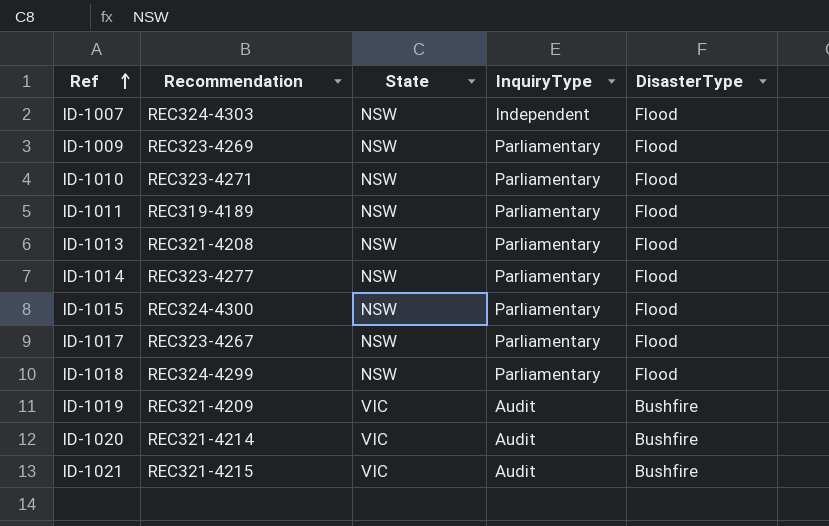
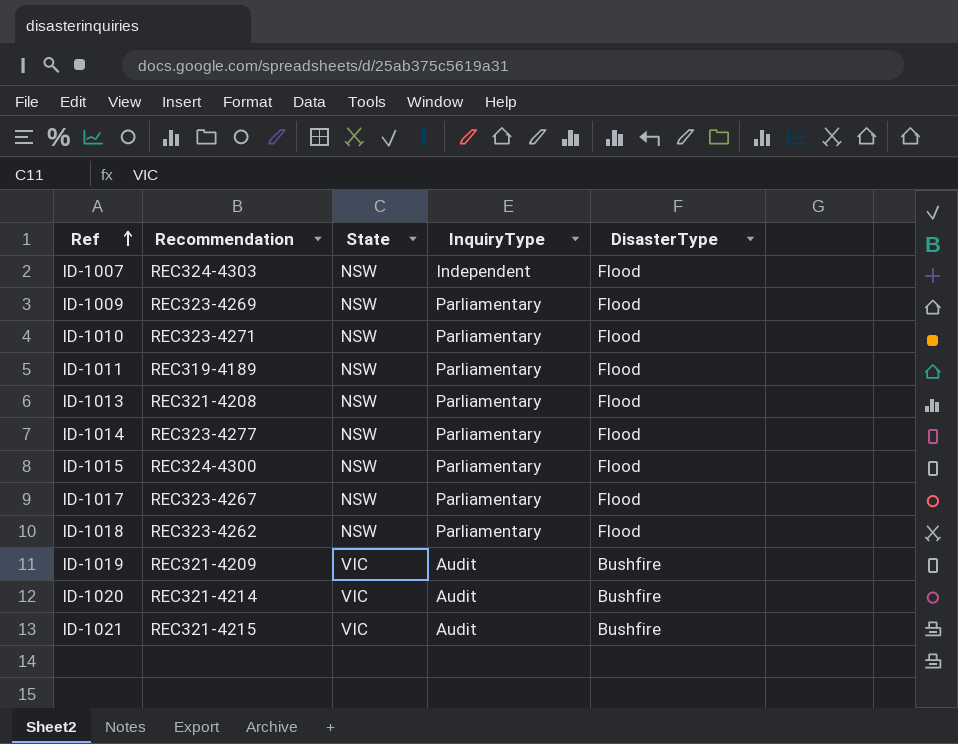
ID-1018 | Recommendation: REC324-4299 -> REC323-4262

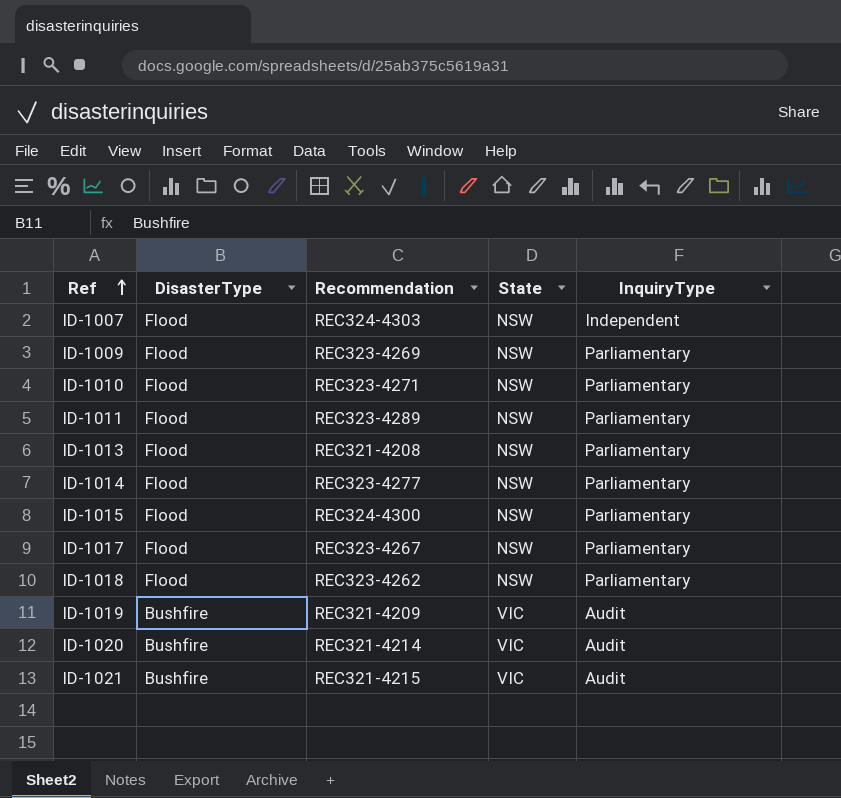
column DisasterType | position: 5 -> 2
ID-1011 | Recommendation: REC319-4189 -> REC323-4289

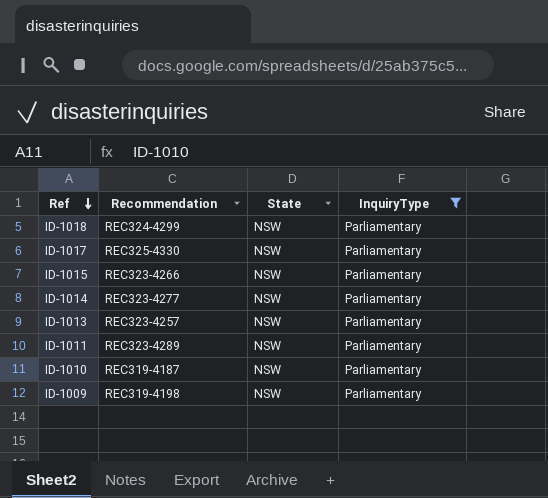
filter: none -> InquiryType = Parliamentary
row order: Ref ascending -> Ref descending
column DisasterType | position: 2 -> none
ID-1018 | Recommendation: REC323-4262 -> REC324-4299
ID-1017 | Recommendation: REC323-4267 -> REC325-4330
ID-1015 | Recommendation: REC324-4300 -> REC323-4266
ID-1013 | Recommendation: REC321-4208 -> REC323-4257
ID-1010 | Recommendation: REC323-4271 -> REC319-4187
ID-1009 | Recommendation: REC323-4269 -> REC319-4198

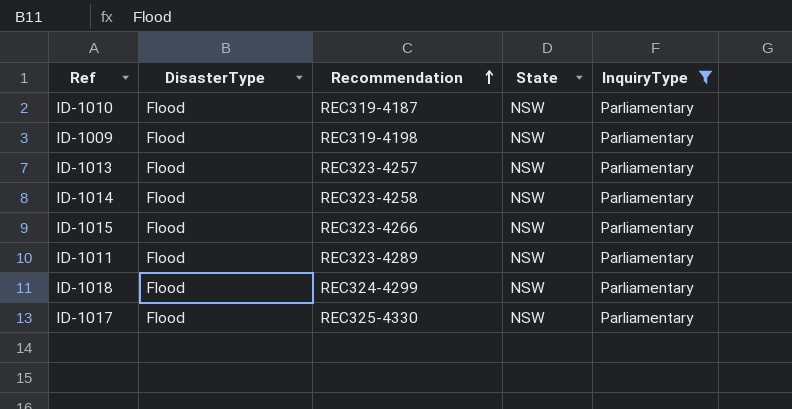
row order: Ref descending -> Recommendation ascending
column DisasterType | position: none -> 2
ID-1014 | Recommendation: REC323-4277 -> REC323-4258

